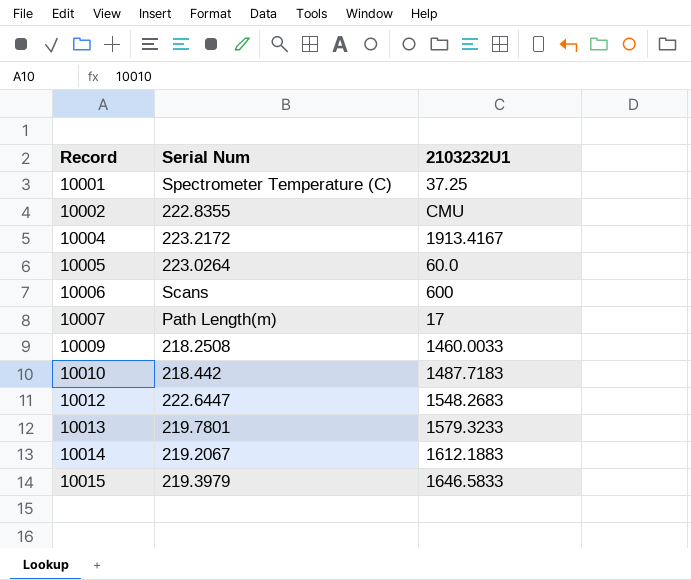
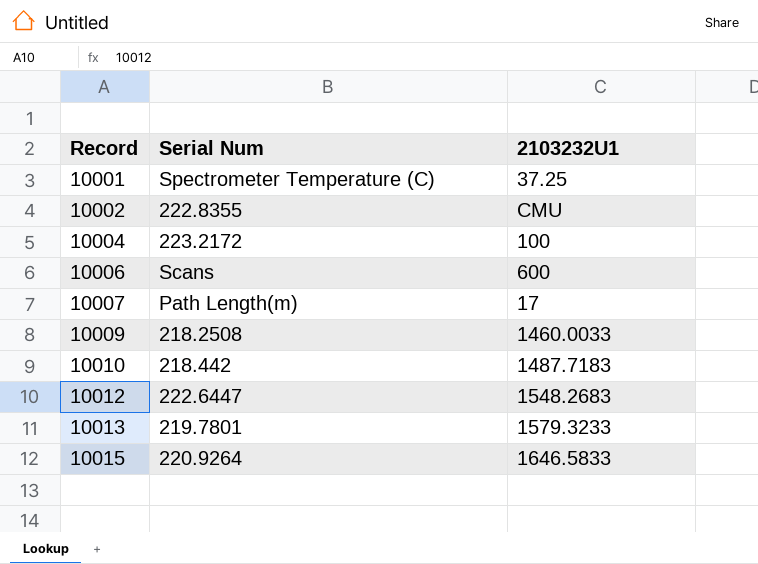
row 10005: 223.0264 | 60.0 -> none
row 10014: 219.2067 | 1612.1883 -> none
10004 | 2103232U1: 1913.4167 -> 100
10015 | Serial Num: 219.3979 -> 220.9264

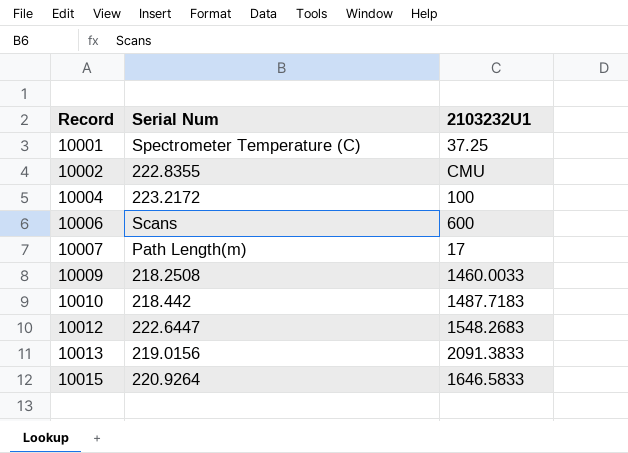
10013 | Serial Num: 219.7801 -> 219.0156
10013 | 2103232U1: 1579.3233 -> 2091.3833

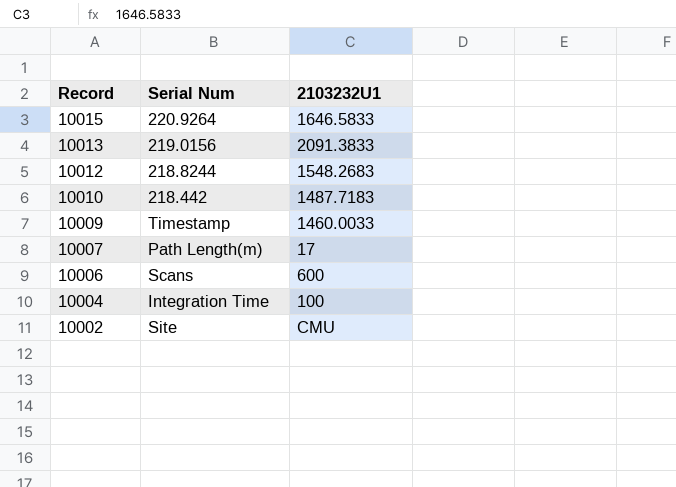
row order: Record ascending -> Record descending
row 10001: Spectrometer Temperature (C) | 37.25 -> none
10012 | Serial Num: 222.6447 -> 218.8244
10009 | Serial Num: 218.2508 -> Timestamp
10004 | Serial Num: 223.2172 -> Integration Time
10002 | Serial Num: 222.8355 -> Site

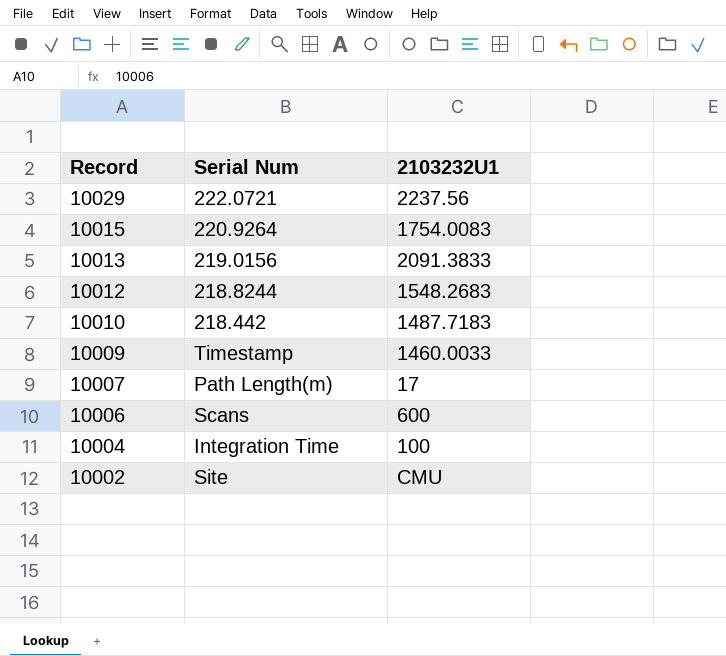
row 10029: none -> 222.0721 | 2237.56
10015 | 2103232U1: 1646.5833 -> 1754.0083

